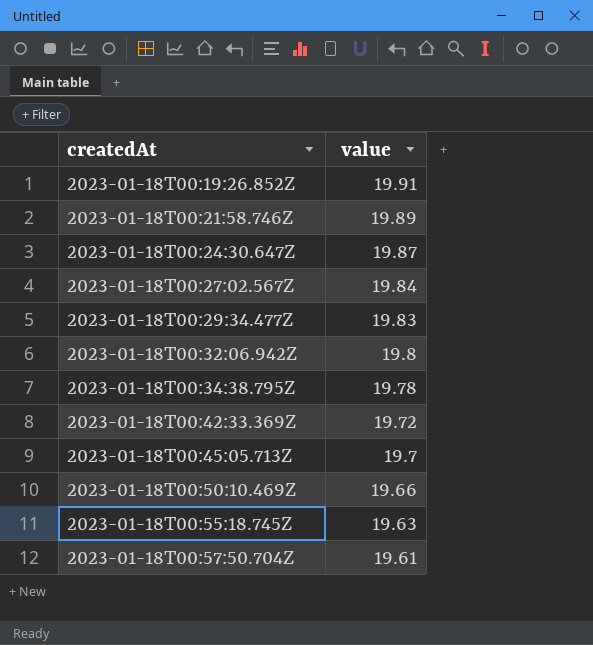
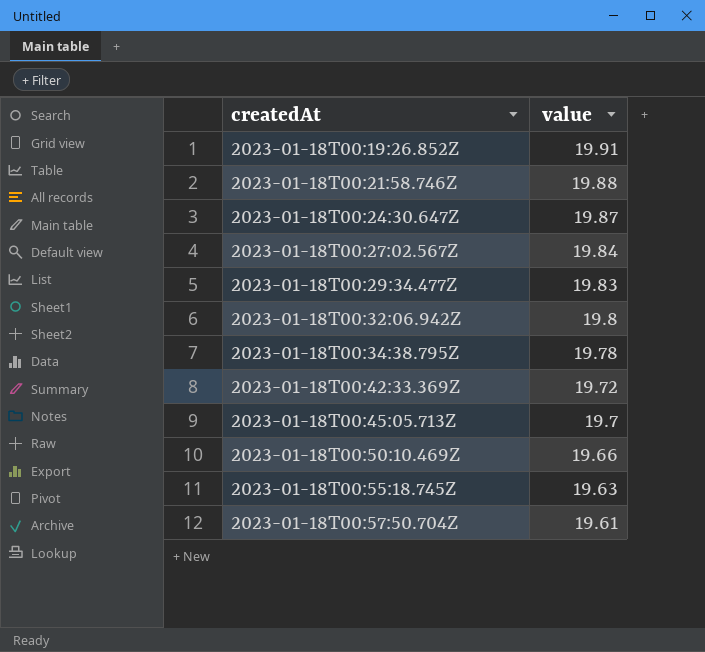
2023-01-18T00:21:58.746Z | value: 19.89 -> 19.88

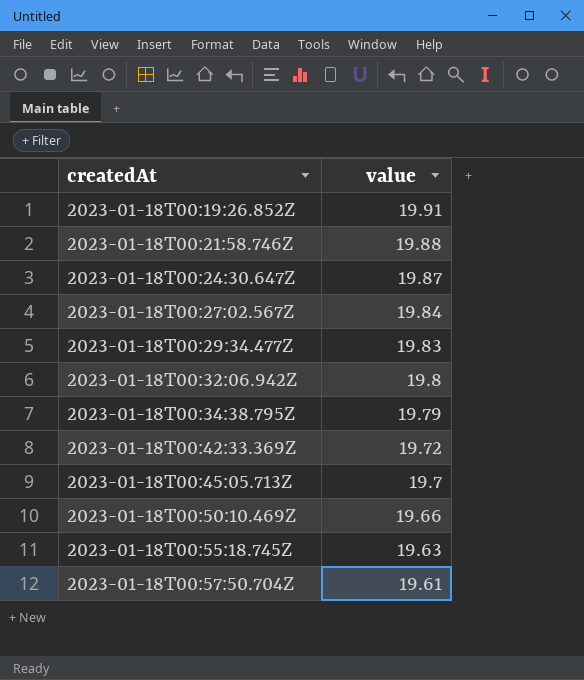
2023-01-18T00:34:38.795Z | value: 19.78 -> 19.79

